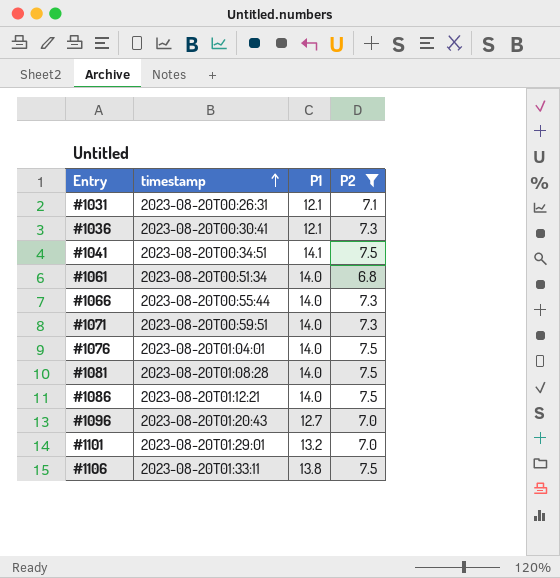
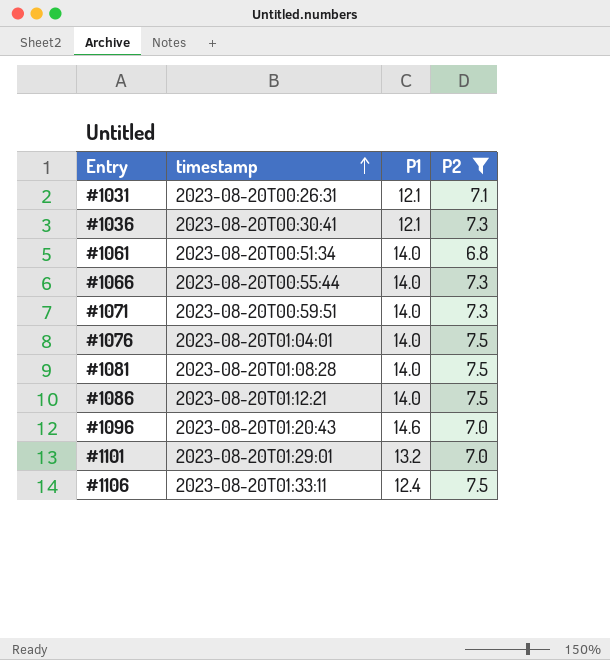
row #1041: 2023-08-20T00:34:51 | 14.1 | 7.5 -> none
#1096 | P1: 12.7 -> 14.6
#1106 | P1: 13.8 -> 12.4

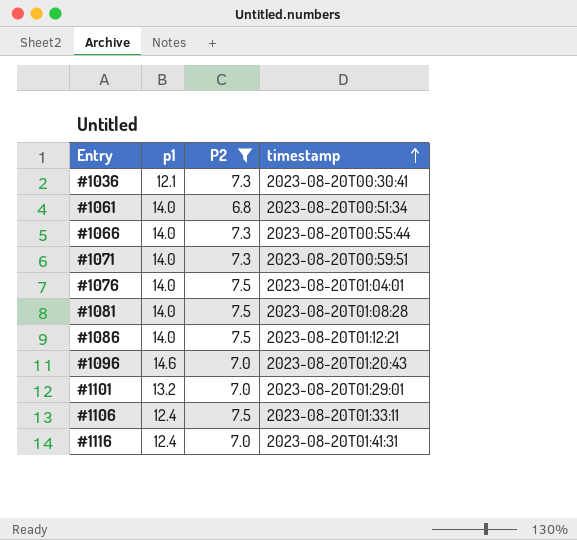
column name: P1 -> p1
column timestamp | position: 2 -> 4
row #1031: 2023-08-20T00:26:31 | 12.1 | 7.1 -> none
row #1116: none -> 12.4 | 7.0 | 2023-08-20T01:41:31

